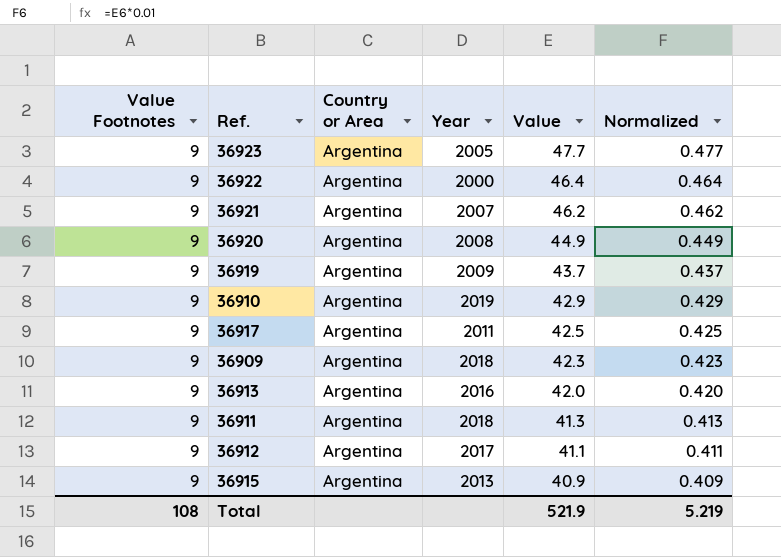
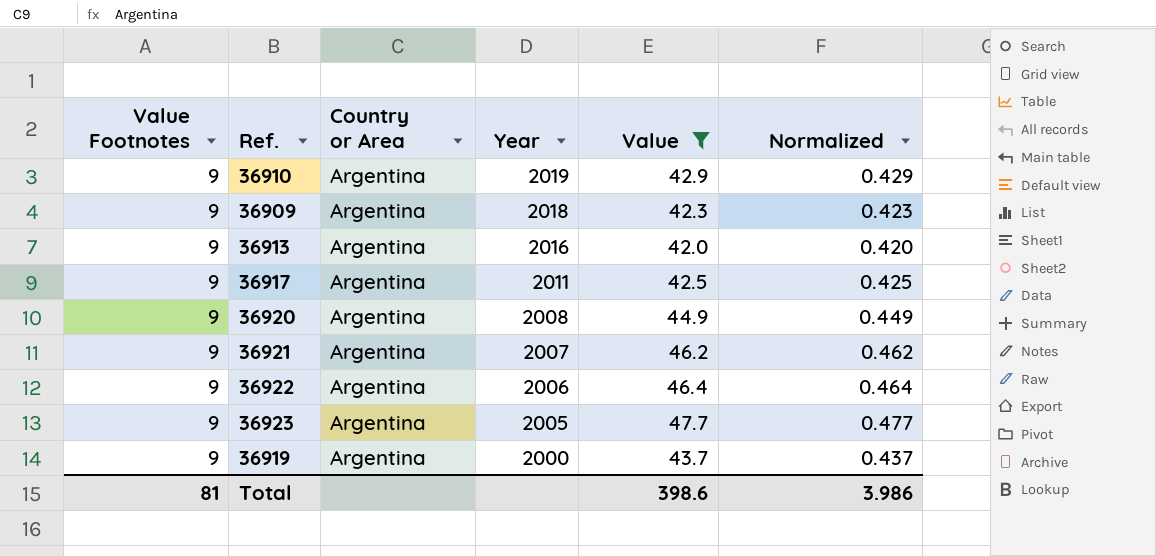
filter: none -> Value >= 42.0
row order: Value descending -> Year descending
36922 | Year: 2000 -> 2006
36919 | Year: 2009 -> 2000
Total | Value Footnotes: 108 -> 81
Total | Value: 521.9 -> 398.6
Total | Normalized: 5.219 -> 3.986

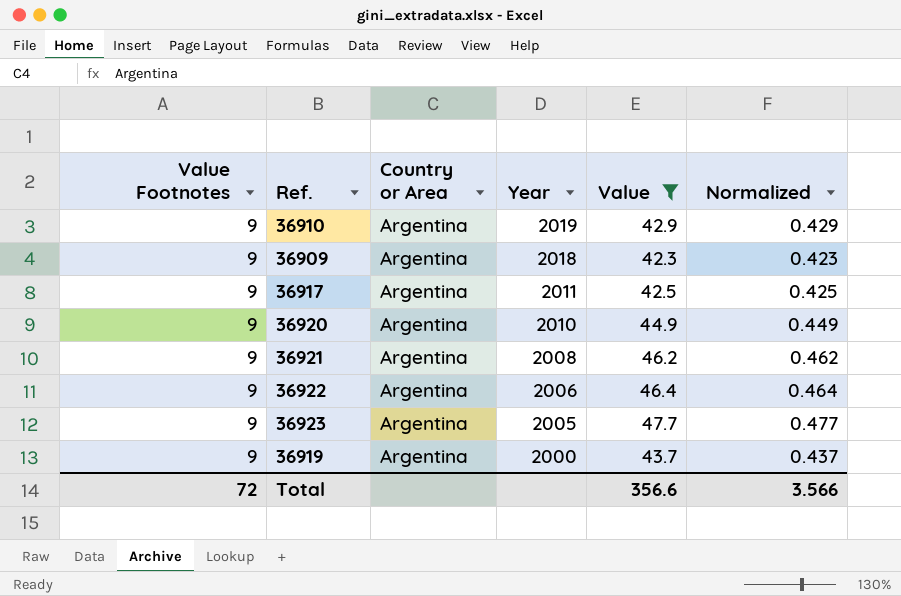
row 36913: 9 | Argentina | 2016 | 42.0 | 0.420 -> none
36920 | Year: 2008 -> 2010
36921 | Year: 2007 -> 2008
Total | Value Footnotes: 81 -> 72
Total | Value: 398.6 -> 356.6
Total | Normalized: 3.986 -> 3.566

